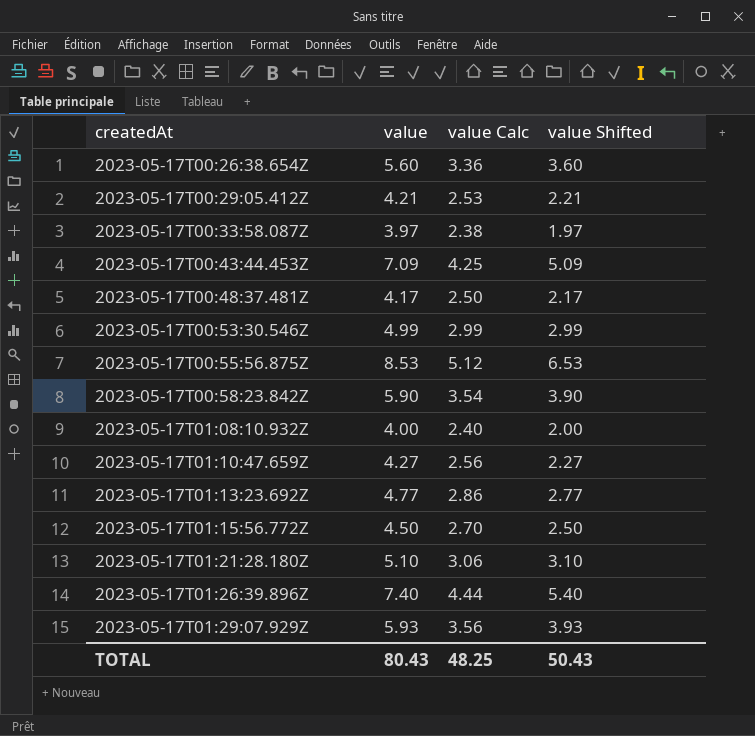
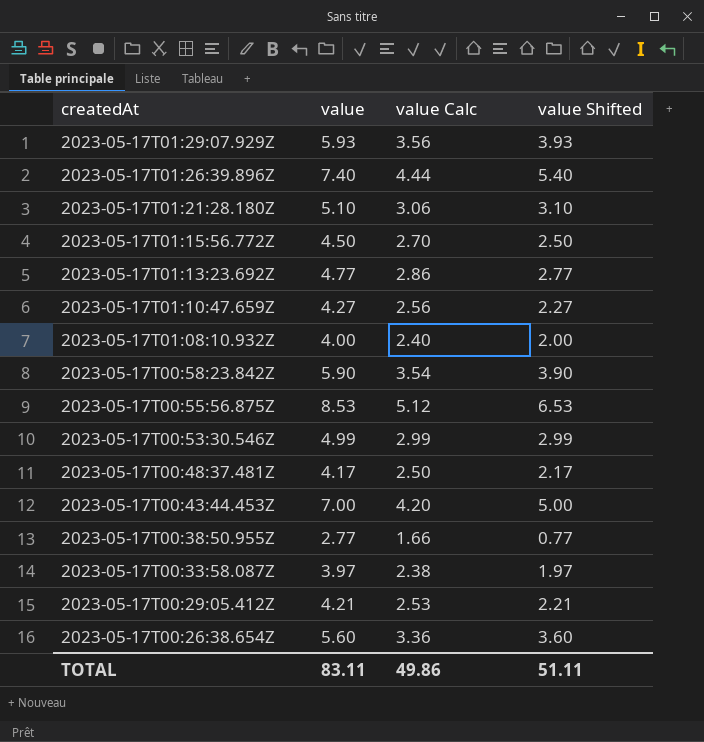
row order: createdAt ascending -> createdAt descending
2023-05-17T00:43:44.453Z | value: 7.09 -> 7.00
2023-05-17T00:43:44.453Z | value Calc: 4.25 -> 4.20
2023-05-17T00:43:44.453Z | value Shifted: 5.09 -> 5.00
row 2023-05-17T00:38:50.955Z: none -> 2.77 | 1.66 | 0.77
TOTAL | value: 80.43 -> 83.11
TOTAL | value Calc: 48.25 -> 49.86
TOTAL | value Shifted: 50.43 -> 51.11

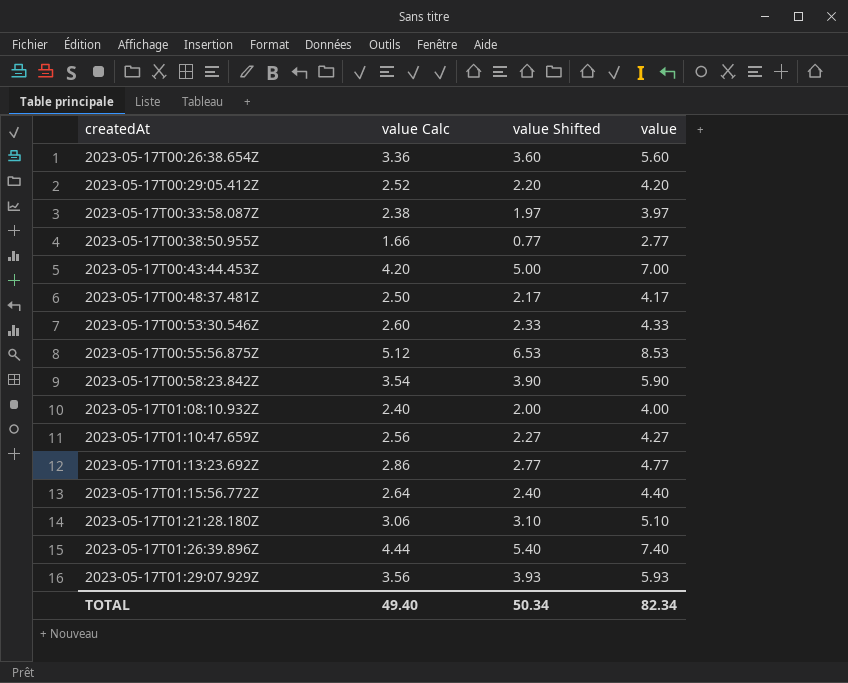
row order: createdAt descending -> createdAt ascending
column value | position: 2 -> 4
2023-05-17T00:29:05.412Z | value Calc: 2.53 -> 2.52
2023-05-17T00:29:05.412Z | value Shifted: 2.21 -> 2.20
2023-05-17T00:29:05.412Z | value: 4.21 -> 4.20
2023-05-17T00:53:30.546Z | value Calc: 2.99 -> 2.60
2023-05-17T00:53:30.546Z | value Shifted: 2.99 -> 2.33
2023-05-17T00:53:30.546Z | value: 4.99 -> 4.33
2023-05-17T01:15:56.772Z | value Calc: 2.70 -> 2.64
2023-05-17T01:15:56.772Z | value Shifted: 2.50 -> 2.40
2023-05-17T01:15:56.772Z | value: 4.50 -> 4.40
TOTAL | value Calc: 49.86 -> 49.40
TOTAL | value Shifted: 51.11 -> 50.34
TOTAL | value: 83.11 -> 82.34

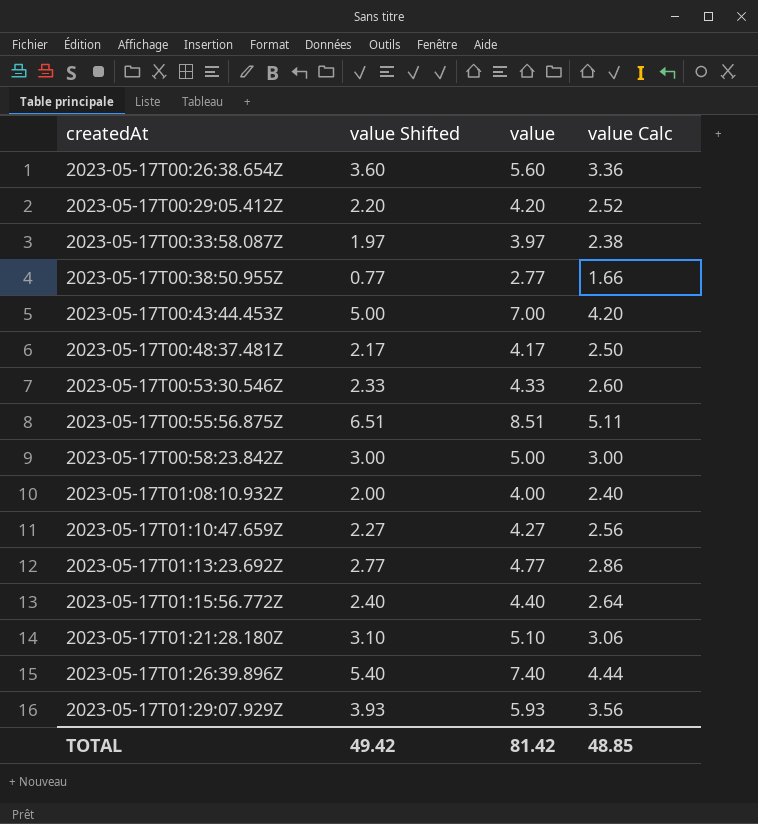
column value Calc | position: 2 -> 4
2023-05-17T00:55:56.875Z | value Shifted: 6.53 -> 6.51
2023-05-17T00:55:56.875Z | value: 8.53 -> 8.51
2023-05-17T00:55:56.875Z | value Calc: 5.12 -> 5.11
2023-05-17T00:58:23.842Z | value Shifted: 3.90 -> 3.00
2023-05-17T00:58:23.842Z | value: 5.90 -> 5.00
2023-05-17T00:58:23.842Z | value Calc: 3.54 -> 3.00
TOTAL | value Shifted: 50.34 -> 49.42
TOTAL | value: 82.34 -> 81.42
TOTAL | value Calc: 49.40 -> 48.85

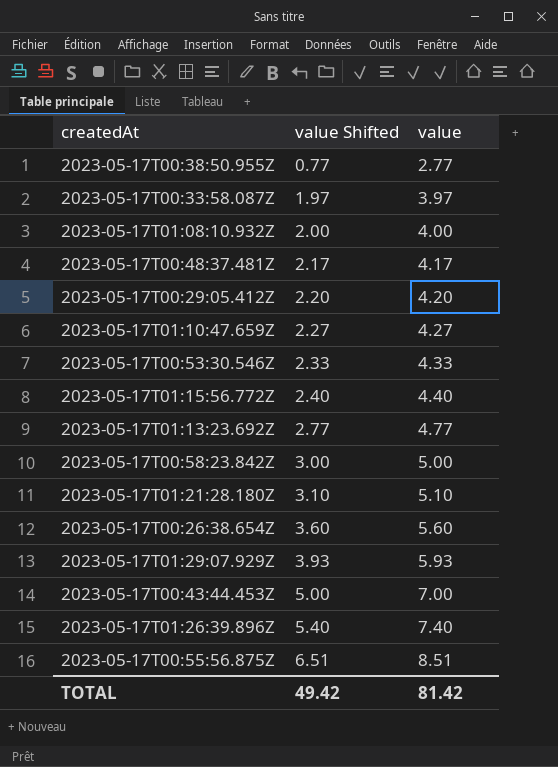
row order: createdAt ascending -> value Shifted ascending
column value Calc | formula: [value] * 0.6 -> none

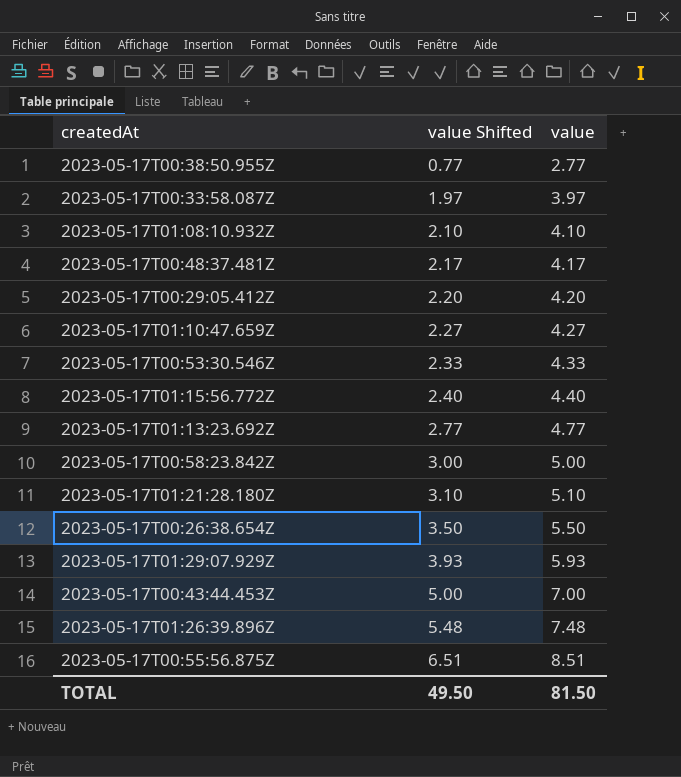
2023-05-17T01:08:10.932Z | value Shifted: 2.00 -> 2.10
2023-05-17T01:08:10.932Z | value: 4.00 -> 4.10
2023-05-17T00:26:38.654Z | value Shifted: 3.60 -> 3.50
2023-05-17T00:26:38.654Z | value: 5.60 -> 5.50
2023-05-17T01:26:39.896Z | value Shifted: 5.40 -> 5.48
2023-05-17T01:26:39.896Z | value: 7.40 -> 7.48
TOTAL | value Shifted: 49.42 -> 49.50
TOTAL | value: 81.42 -> 81.50

